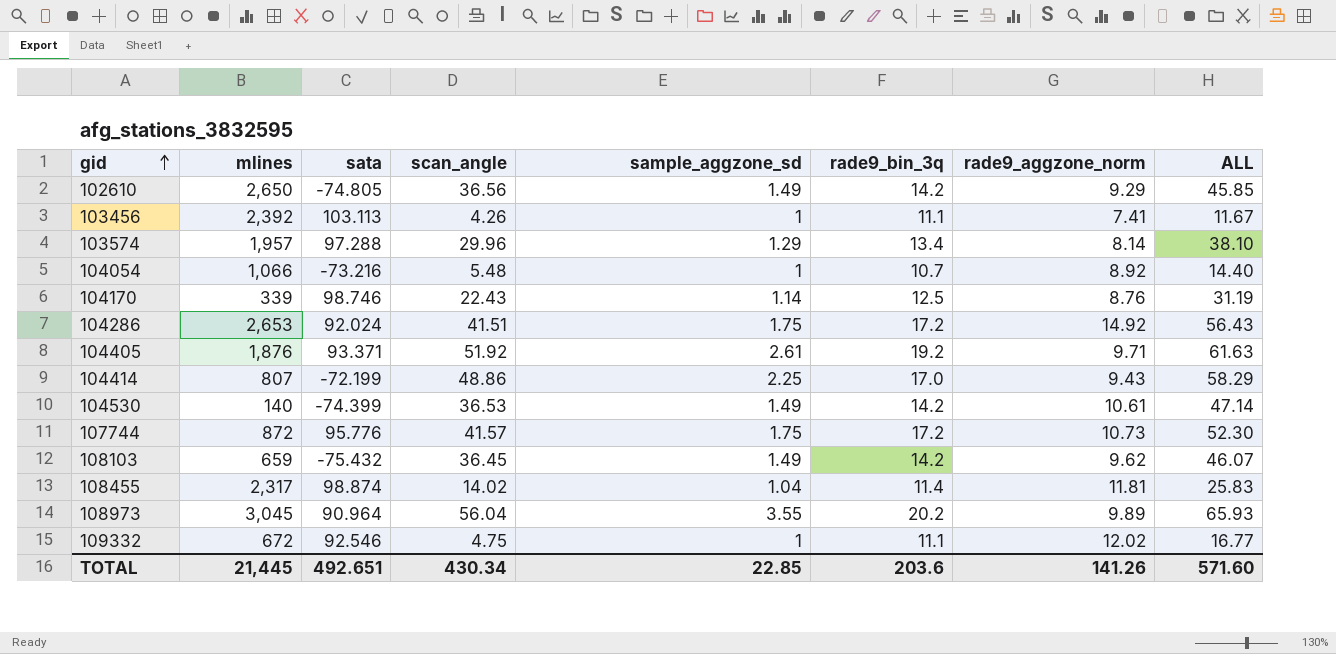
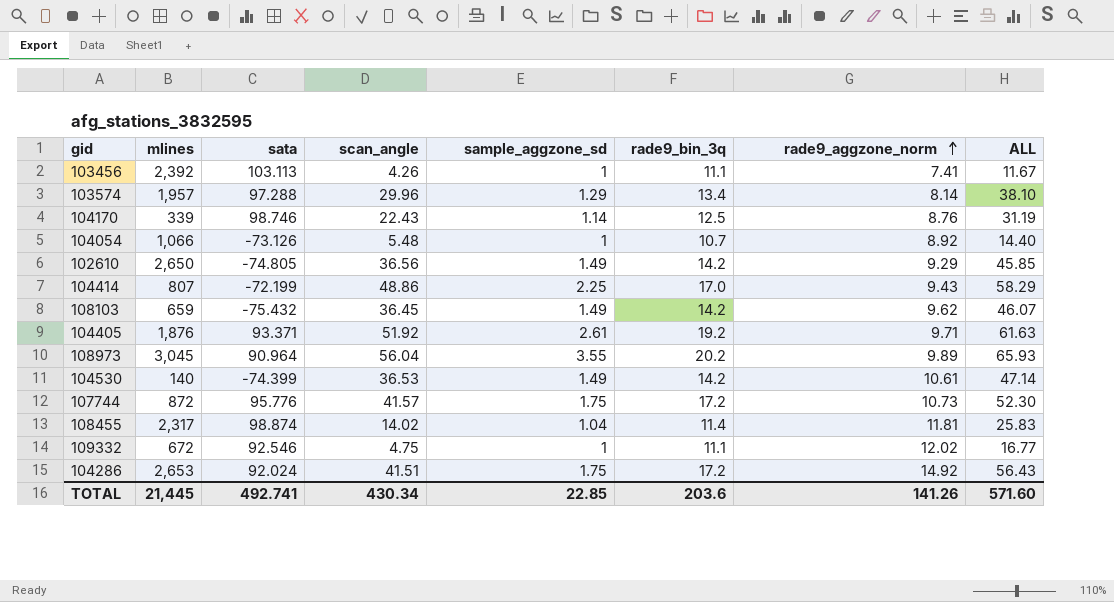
row order: gid ascending -> rade9_aggzone_norm ascending
104054 | sata: -73.216 -> -73.126
TOTAL | sata: 492.651 -> 492.741

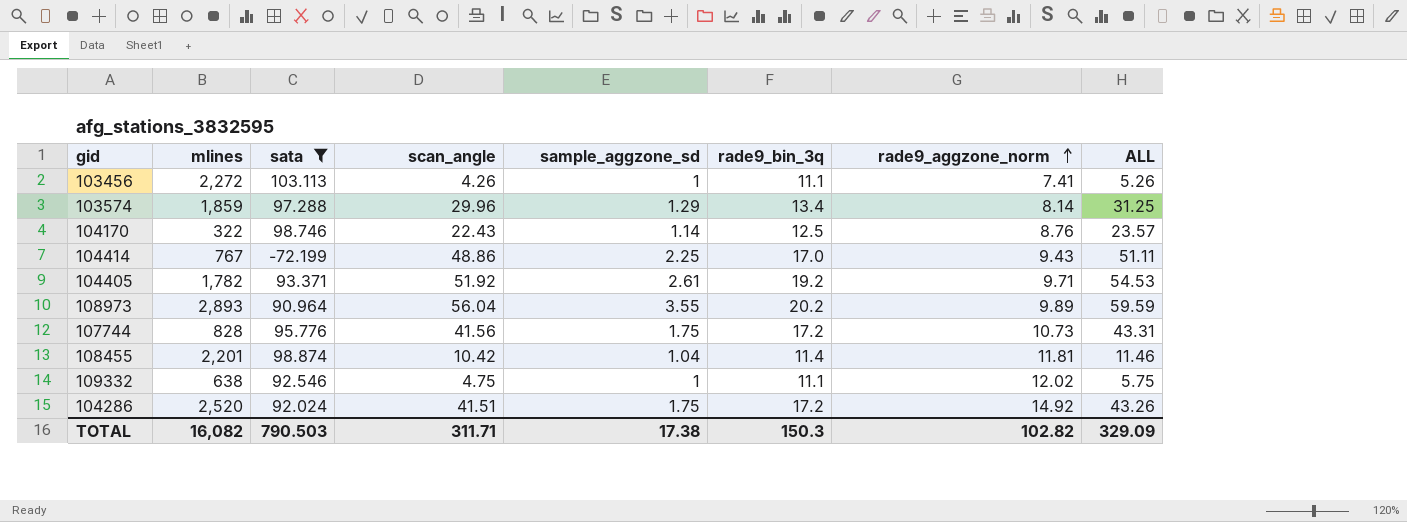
filter: none -> sata >= -72.199
column ALL | formula: [scan_angle] + [rade9_aggzone_norm] -> [scan_angle] + [sample_aggzone_sd]
103456 | mlines: 2,392 -> 2,272
103574 | mlines: 1,957 -> 1,859
104170 | mlines: 339 -> 322
104414 | mlines: 807 -> 767
104405 | mlines: 1,876 -> 1,782
108973 | mlines: 3,045 -> 2,893
107744 | mlines: 872 -> 828
107744 | scan_angle: 41.57 -> 41.56
108455 | mlines: 2,317 -> 2,201
108455 | scan_angle: 14.02 -> 10.42
109332 | mlines: 672 -> 638
104286 | mlines: 2,653 -> 2,520
TOTAL | mlines: 21,445 -> 16,082
TOTAL | sata: 492.741 -> 790.503
TOTAL | scan_angle: 430.34 -> 311.71
TOTAL | sample_aggzone_sd: 22.85 -> 17.38
TOTAL | rade9_bin_3q: 203.6 -> 150.3
TOTAL | rade9_aggzone_norm: 141.26 -> 102.82
TOTAL | ALL: 571.60 -> 329.09

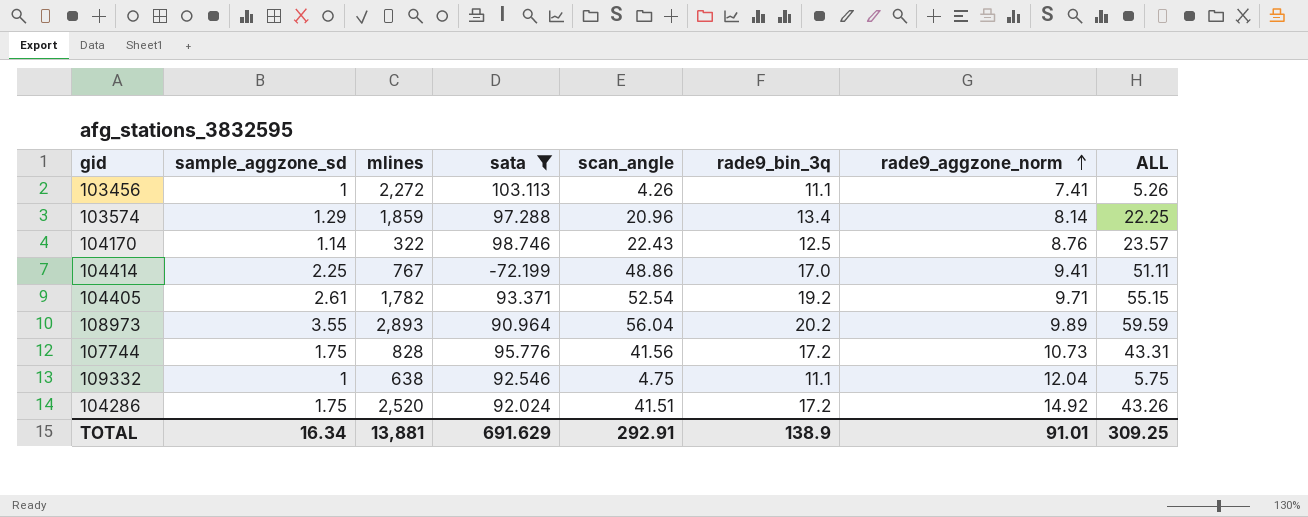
column sample_aggzone_sd | position: 5 -> 2
row 108455: 2,201 | 98.874 | 10.42 | 1.04 | 11.4 | 11.81 | 11.46 -> none
103574 | scan_angle: 29.96 -> 20.96
103574 | ALL: 31.25 -> 22.25
104414 | rade9_aggzone_norm: 9.43 -> 9.41
104405 | scan_angle: 51.92 -> 52.54
104405 | ALL: 54.53 -> 55.15
109332 | rade9_aggzone_norm: 12.02 -> 12.04
TOTAL | sample_aggzone_sd: 17.38 -> 16.34
TOTAL | mlines: 16,082 -> 13,881
TOTAL | sata: 790.503 -> 691.629
TOTAL | scan_angle: 311.71 -> 292.91
TOTAL | rade9_bin_3q: 150.3 -> 138.9
TOTAL | rade9_aggzone_norm: 102.82 -> 91.01
TOTAL | ALL: 329.09 -> 309.25

